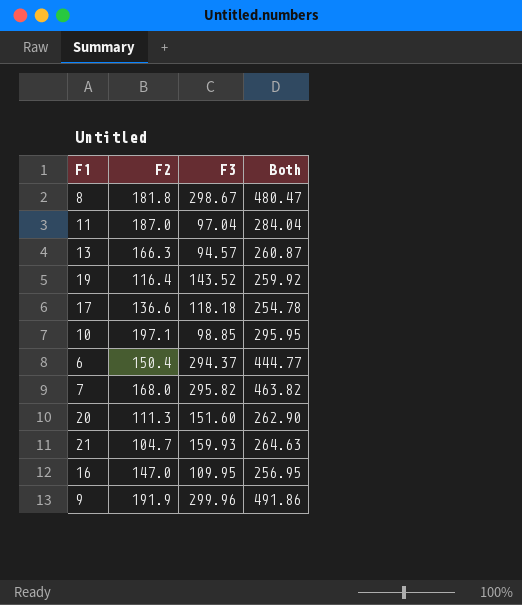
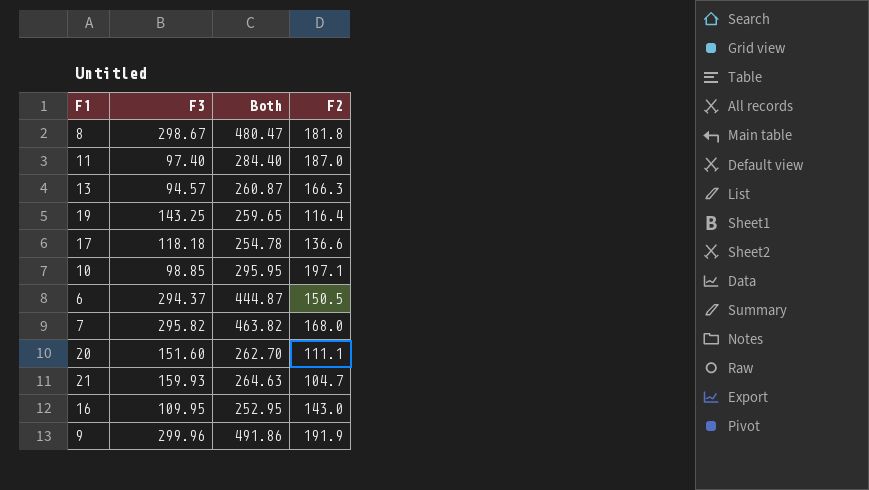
column F2 | position: 2 -> 4
11 | F3: 97.04 -> 97.40
11 | Both: 284.04 -> 284.40
19 | F3: 143.52 -> 143.25
19 | Both: 259.92 -> 259.65
6 | Both: 444.77 -> 444.87
6 | F2: 150.4 -> 150.5
20 | Both: 262.90 -> 262.70
20 | F2: 111.3 -> 111.1
16 | Both: 256.95 -> 252.95
16 | F2: 147.0 -> 143.0

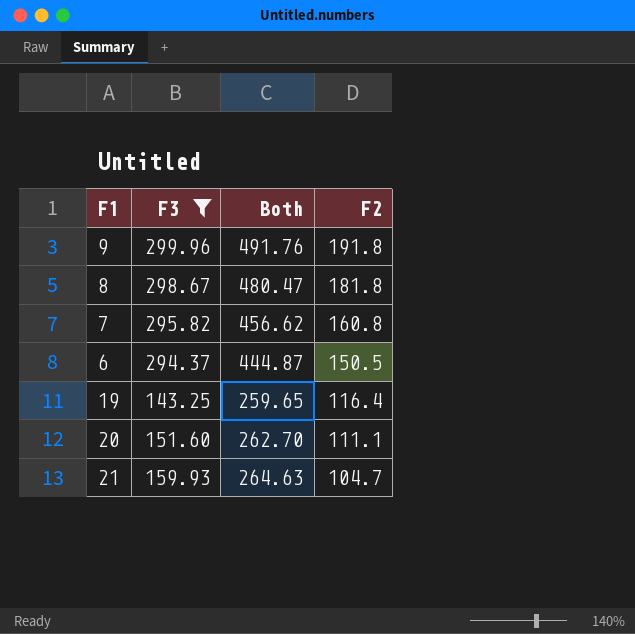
filter: none -> F3 >= 143.25
row order: none -> F2 descending
9 | Both: 491.86 -> 491.76
9 | F2: 191.9 -> 191.8
7 | Both: 463.82 -> 456.62
7 | F2: 168.0 -> 160.8

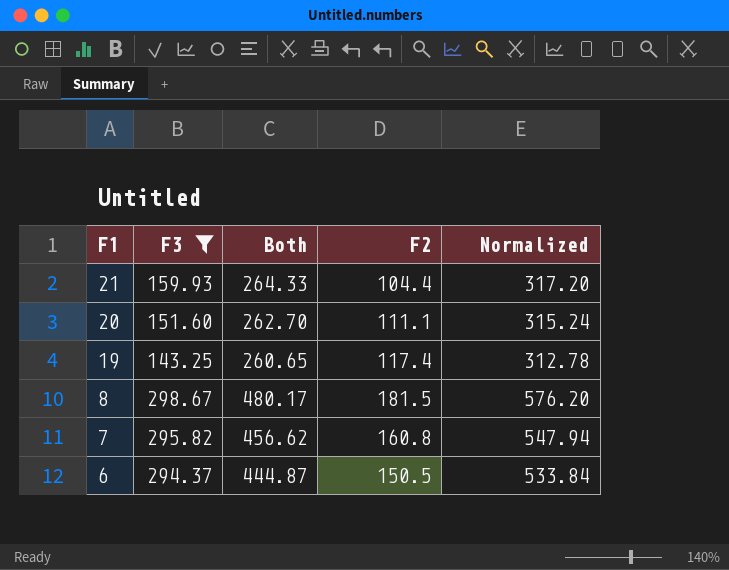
row order: F2 descending -> F1 descending
column Normalized | formula: none -> [Both] * 1.2
row 9: 299.96 | 491.76 | 191.8 -> none
21 | Both: 264.63 -> 264.33
21 | F2: 104.7 -> 104.4
19 | Both: 259.65 -> 260.65
19 | F2: 116.4 -> 117.4
8 | Both: 480.47 -> 480.17
8 | F2: 181.8 -> 181.5

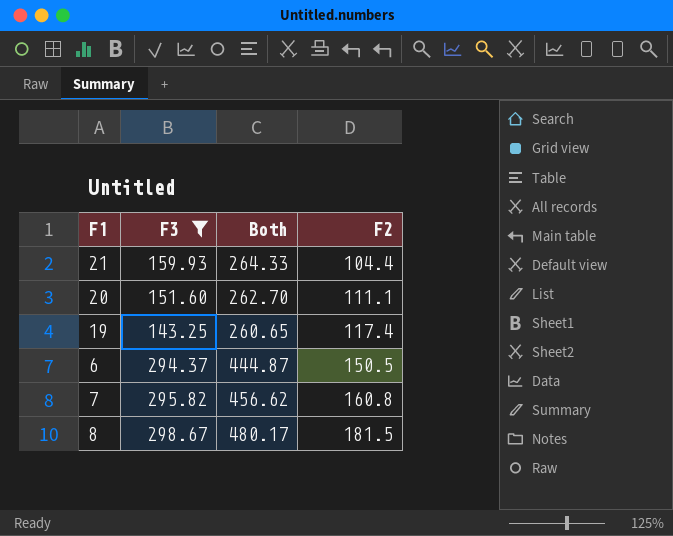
row order: F1 descending -> F2 ascending
column Normalized | formula: [Both] * 1.2 -> none

